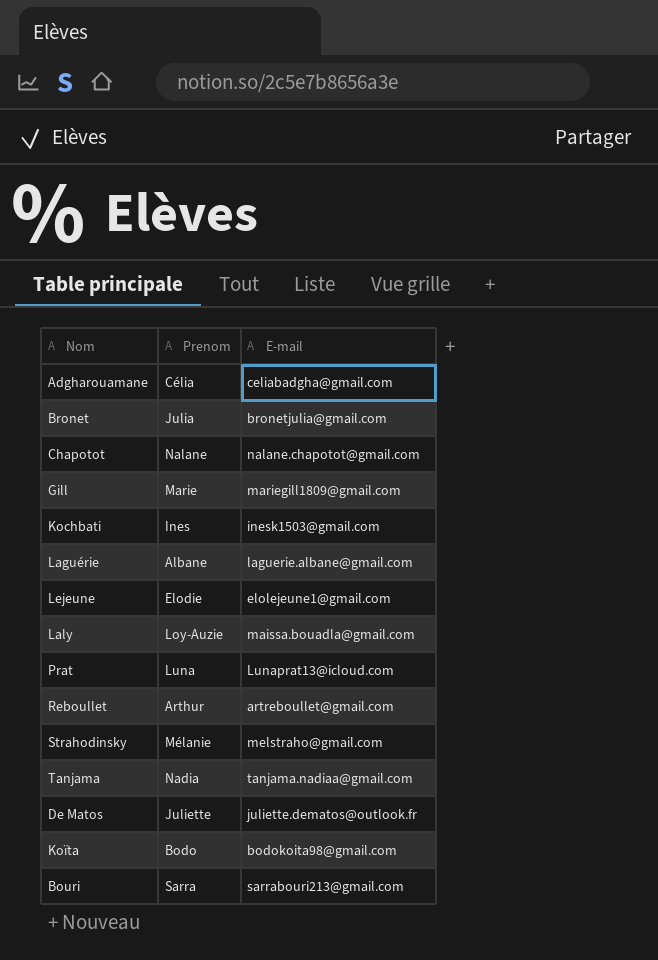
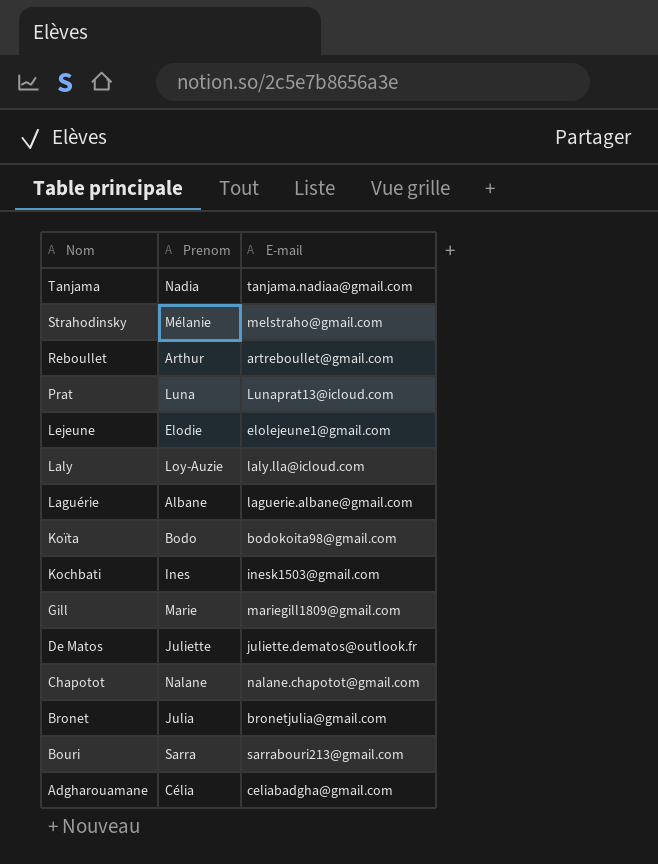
row order: none -> Nom descending
Laly | E-mail: maissa.bouadla@gmail.com -> laly.lla@icloud.com

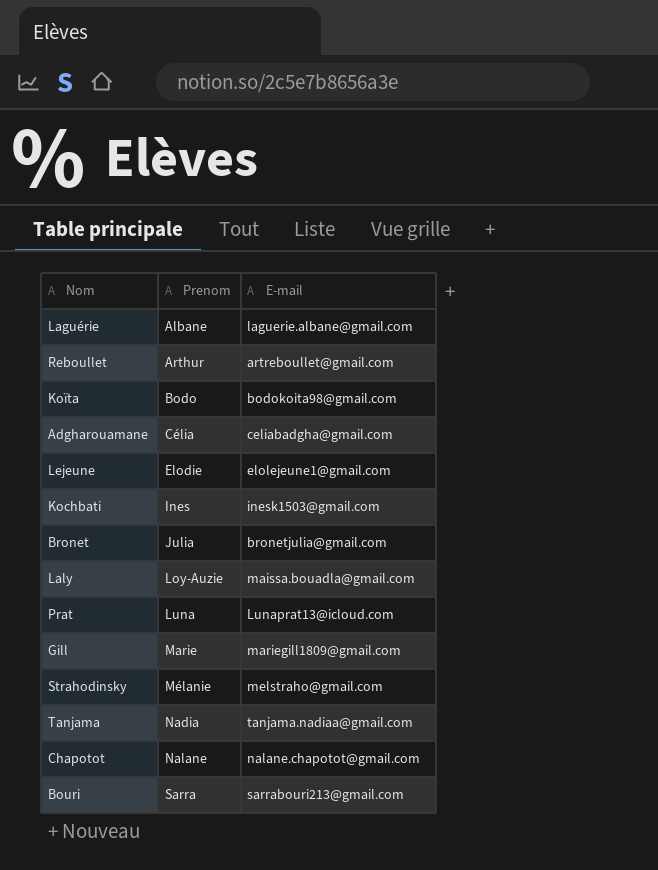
row order: Nom descending -> Prenom ascending
row De Matos: Juliette | juliette.dematos@outlook.fr -> none
Laly | E-mail: laly.lla@icloud.com -> maissa.bouadla@gmail.com

